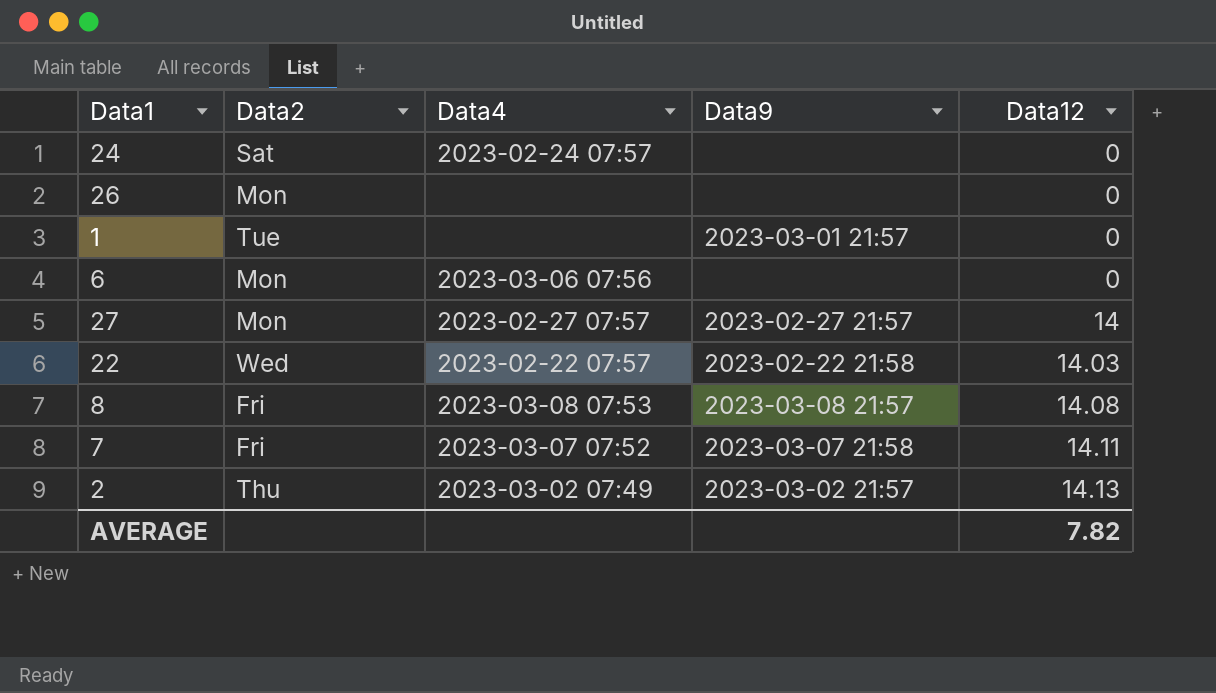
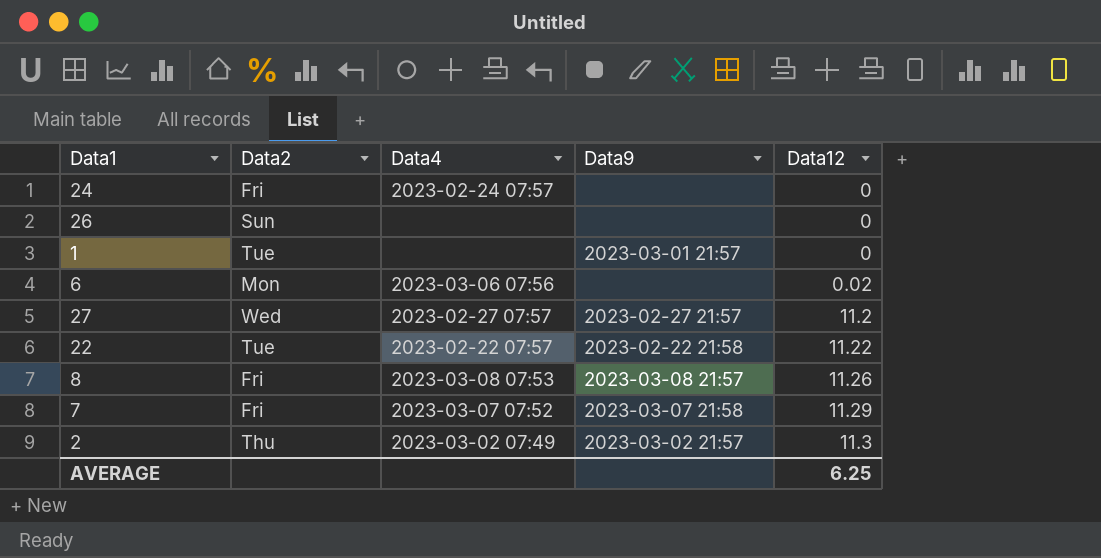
24 | Data2: Sat -> Fri
26 | Data2: Mon -> Sun
6 | Data12: 0 -> 0.02
27 | Data2: Mon -> Wed
27 | Data12: 14 -> 11.2
22 | Data2: Wed -> Tue
22 | Data12: 14.03 -> 11.22
8 | Data12: 14.08 -> 11.26
7 | Data12: 14.11 -> 11.29
2 | Data12: 14.13 -> 11.3
AVERAGE | Data12: 7.82 -> 6.25

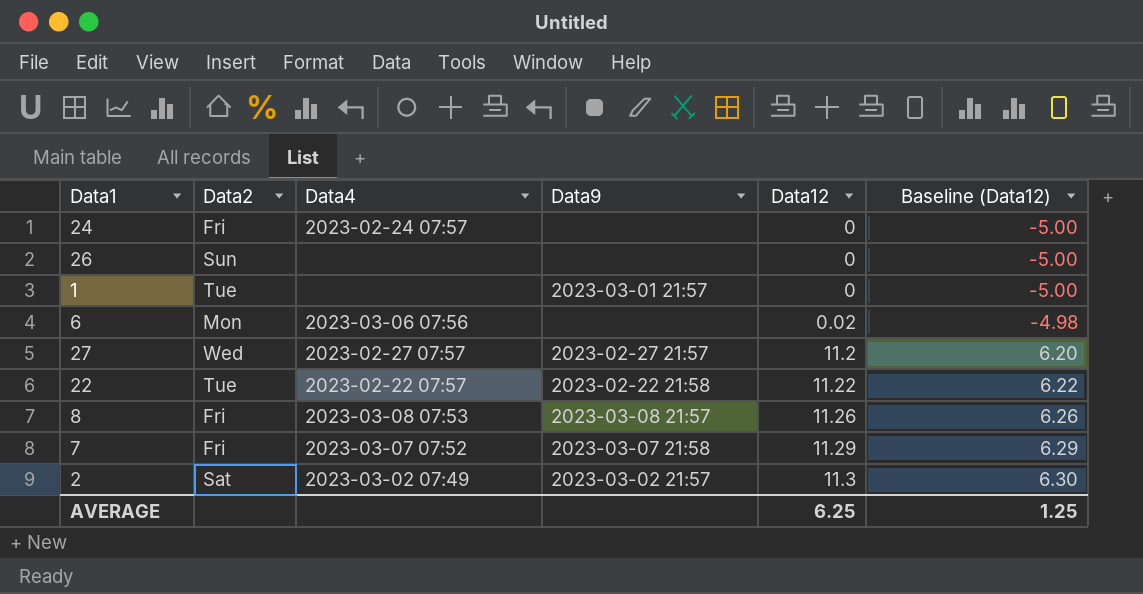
column Baseline (Data12) | formula: none -> [Data12] - 5
2 | Data2: Thu -> Sat

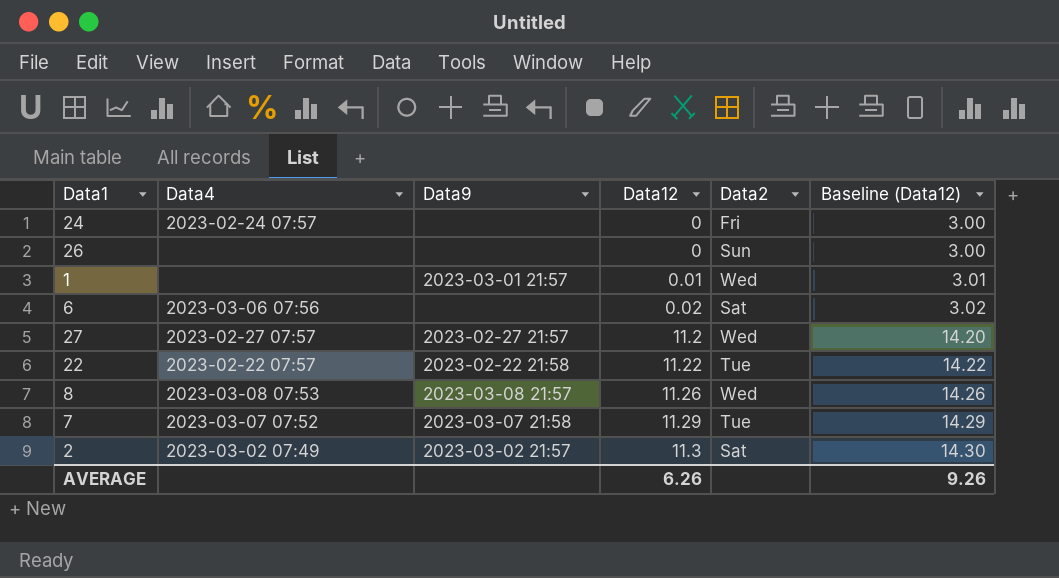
column Data2 | position: 2 -> 5
column Baseline (Data12) | formula: [Data12] - 5 -> [Data12] + 3
1 | Data12: 0 -> 0.01
1 | Data2: Tue -> Wed
6 | Data2: Mon -> Sat
8 | Data2: Fri -> Wed
7 | Data2: Fri -> Tue
AVERAGE | Data12: 6.25 -> 6.26
AVERAGE | Baseline (Data12): 1.25 -> 9.26

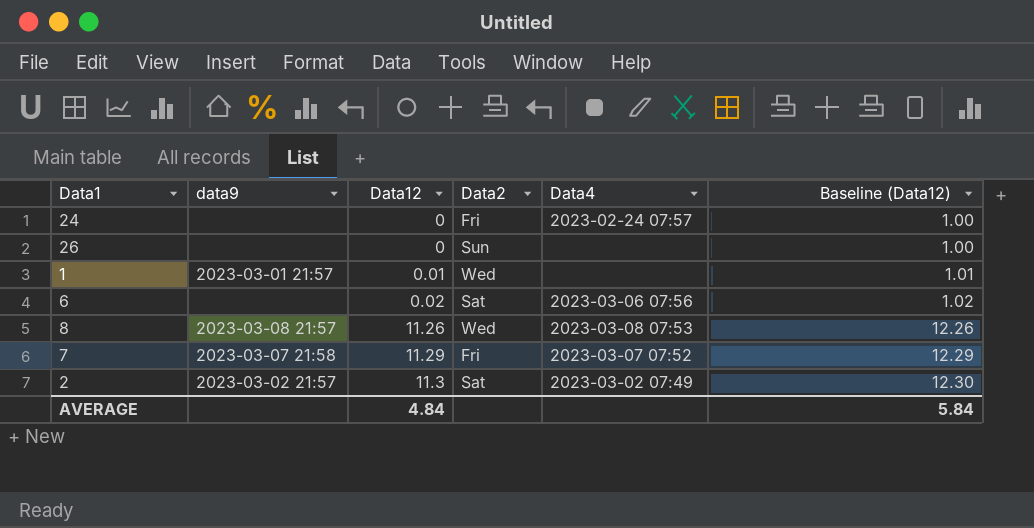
column name: Data9 -> data9
column Data4 | position: 2 -> 5
column Baseline (Data12) | formula: [Data12] + 3 -> [Data12] + 1
row 27: 2023-02-27 07:57 | 2023-02-27 21:57 | 11.2 | Wed | 14.20 -> none
row 22: 2023-02-22 07:57 | 2023-02-22 21:58 | 11.22 | Tue | 14.22 -> none
7 | Data2: Tue -> Fri
AVERAGE | Data12: 6.26 -> 4.84
AVERAGE | Baseline (Data12): 9.26 -> 5.84

